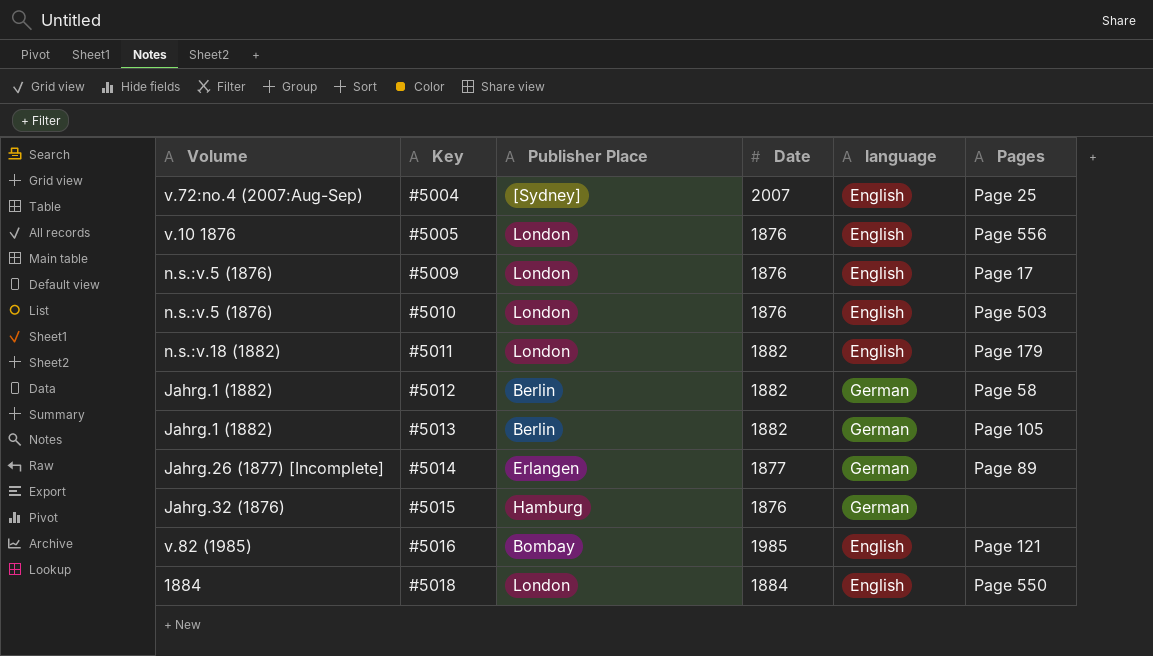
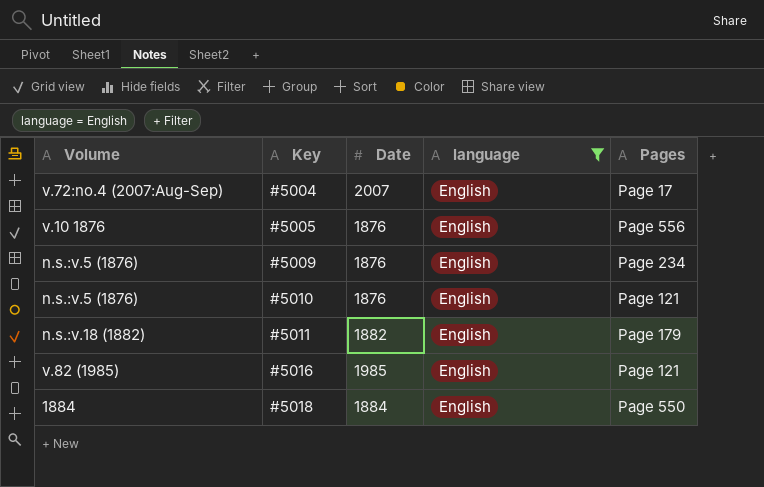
filter: none -> language = English
column Publisher Place | position: 3 -> none
#5004 | Pages: Page 25 -> Page 17
#5009 | Pages: Page 17 -> Page 234
#5010 | Pages: Page 503 -> Page 121

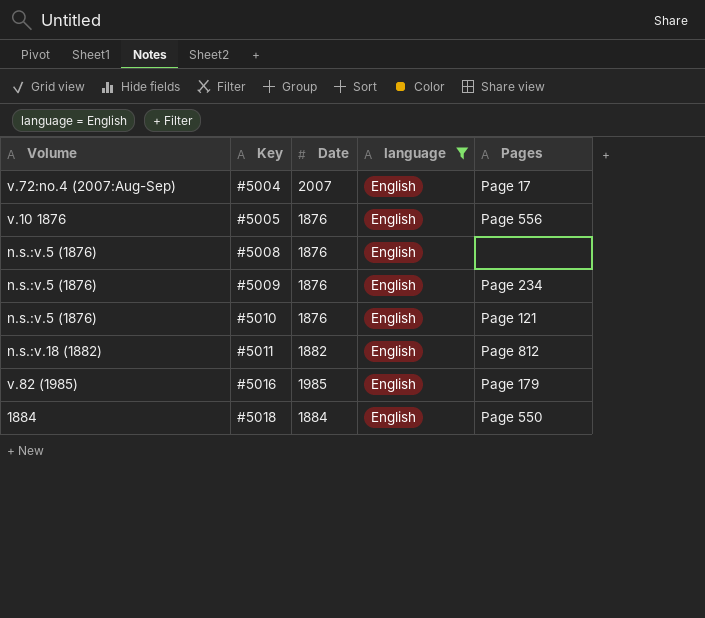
row #5008: none -> n.s.:v.5 (1876) | 1876 | English | none
#5011 | Pages: Page 179 -> Page 812
#5016 | Pages: Page 121 -> Page 179

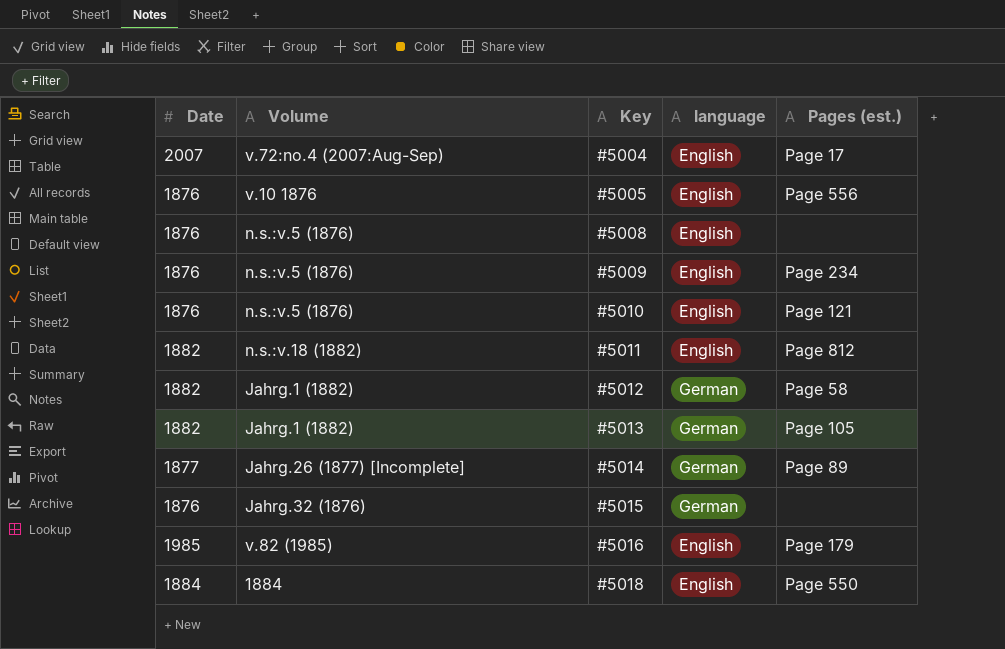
filter: language = English -> none
column Date | position: 3 -> 1
column name: Pages -> Pages (est.)

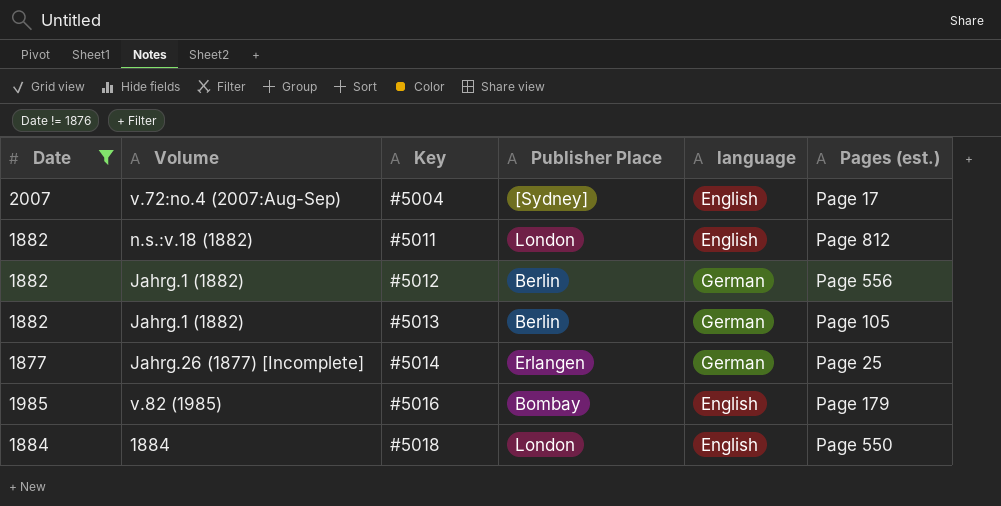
filter: none -> Date != 1876
column Publisher Place | position: none -> 4
#5012 | Pages (est.): Page 58 -> Page 556
#5014 | Pages (est.): Page 89 -> Page 25

